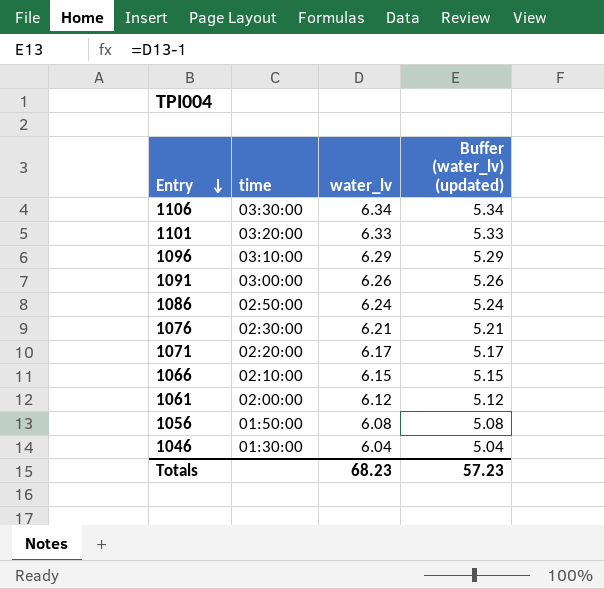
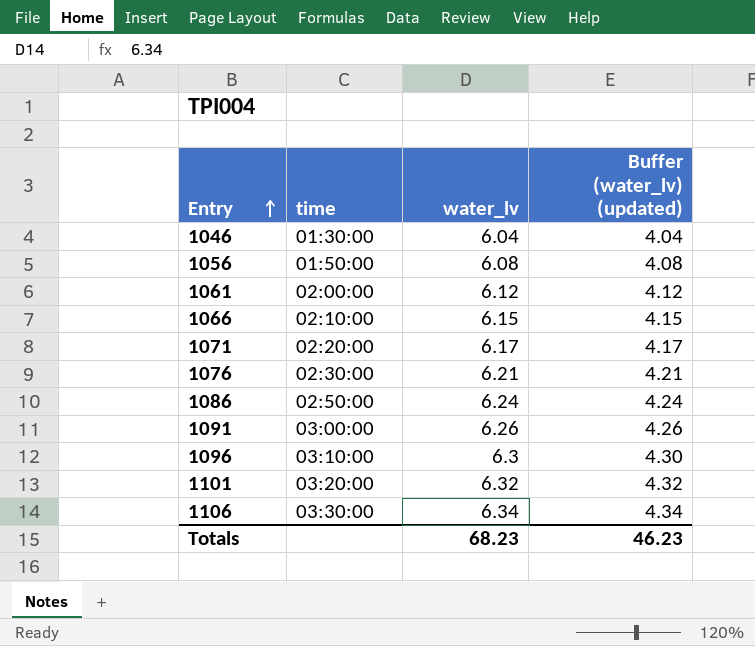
row order: Entry descending -> Entry ascending
column Buffer (water_lv) (updated) | formula: [water_lv] - 1 -> [water_lv] - 2
1096 | water_lv: 6.29 -> 6.3
1101 | water_lv: 6.33 -> 6.32
Totals | Buffer (water_lv) (updated): 57.23 -> 46.23

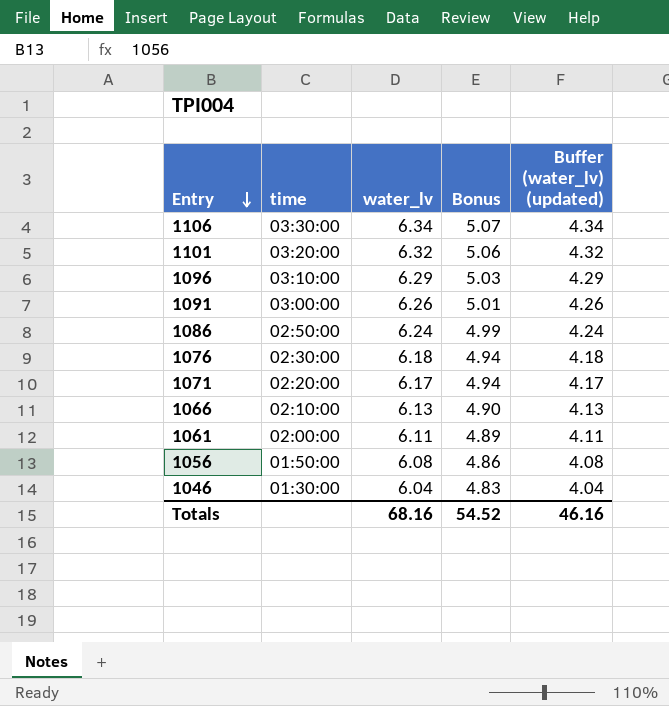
row order: Entry ascending -> Entry descending
column Bonus | formula: none -> [water_lv] * 0.8
1096 | water_lv: 6.3 -> 6.29
1096 | Buffer (water_lv) (updated): 4.30 -> 4.29
1076 | water_lv: 6.21 -> 6.18
1076 | Buffer (water_lv) (updated): 4.21 -> 4.18
1066 | water_lv: 6.15 -> 6.13
1066 | Buffer (water_lv) (updated): 4.15 -> 4.13
1061 | water_lv: 6.12 -> 6.11
1061 | Buffer (water_lv) (updated): 4.12 -> 4.11
Totals | water_lv: 68.23 -> 68.16
Totals | Buffer (water_lv) (updated): 46.23 -> 46.16

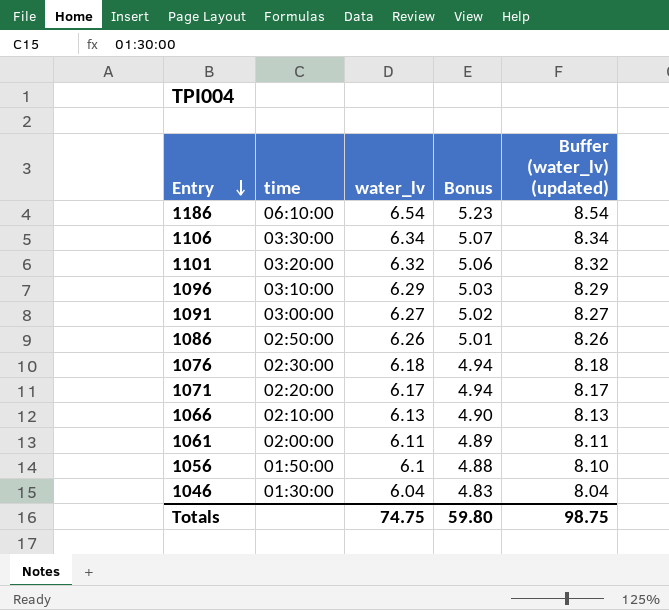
column Buffer (water_lv) (updated) | formula: [water_lv] - 2 -> [water_lv] + 2
row 1186: none -> 06:10:00 | 6.54 | 5.23 | 8.54
1091 | water_lv: 6.26 -> 6.27
1091 | Bonus: 5.01 -> 5.02
1086 | water_lv: 6.24 -> 6.26
1086 | Bonus: 4.99 -> 5.01
1056 | water_lv: 6.08 -> 6.1
1056 | Bonus: 4.86 -> 4.88
Totals | water_lv: 68.16 -> 74.75
Totals | Bonus: 54.52 -> 59.80
Totals | Buffer (water_lv) (updated): 46.16 -> 98.75

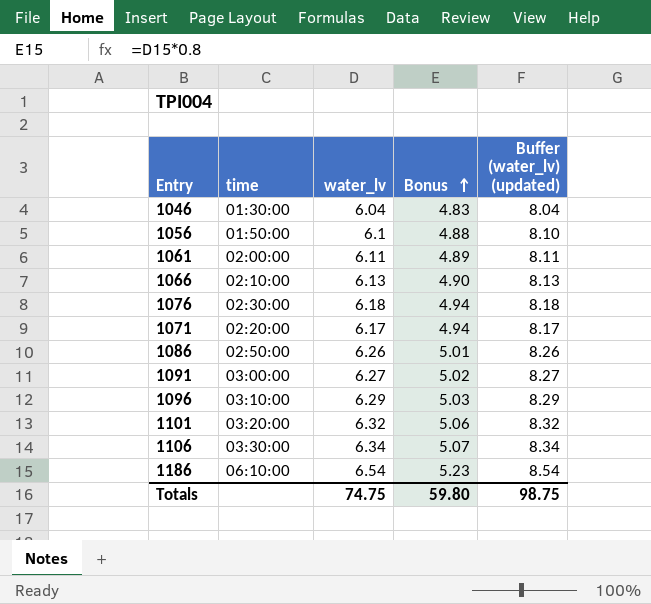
row order: Entry descending -> Bonus ascending

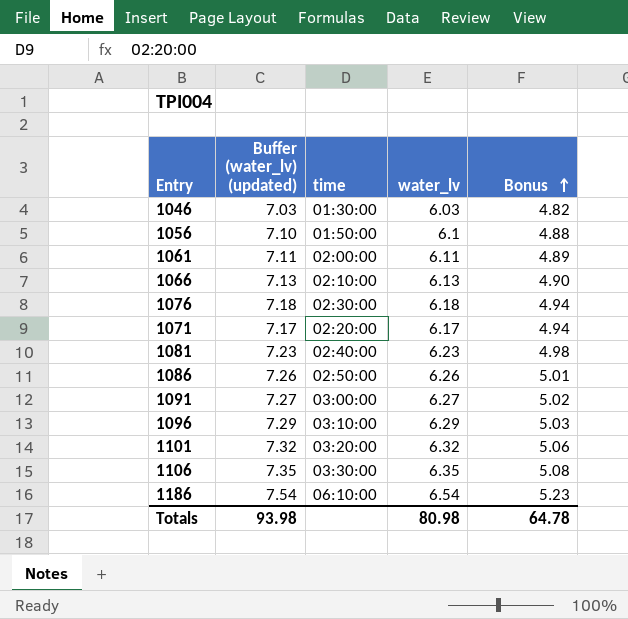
column Buffer (water_lv) (updated) | formula: [water_lv] + 2 -> [water_lv] + 1
column Buffer (water_lv) (updated) | position: 5 -> 2
1046 | water_lv: 6.04 -> 6.03
1046 | Bonus: 4.83 -> 4.82
row 1081: none -> 7.23 | 02:40:00 | 6.23 | 4.98
1106 | water_lv: 6.34 -> 6.35
1106 | Bonus: 5.07 -> 5.08
Totals | Buffer (water_lv) (updated): 98.75 -> 93.98
Totals | water_lv: 74.75 -> 80.98
Totals | Bonus: 59.80 -> 64.78

